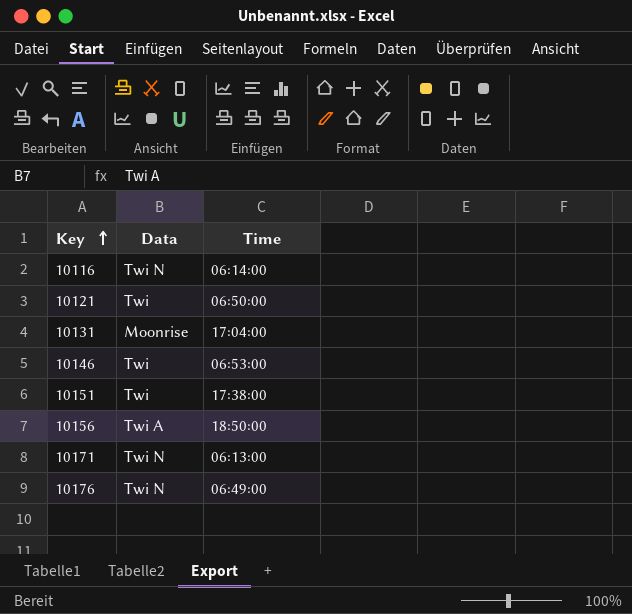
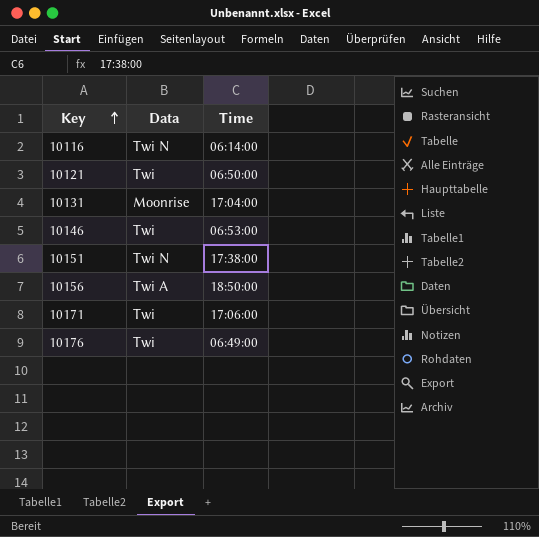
10151 | Data: Twi -> Twi N
10171 | Data: Twi N -> Twi
10171 | Time: 06:13:00 -> 17:06:00
10176 | Data: Twi N -> Twi

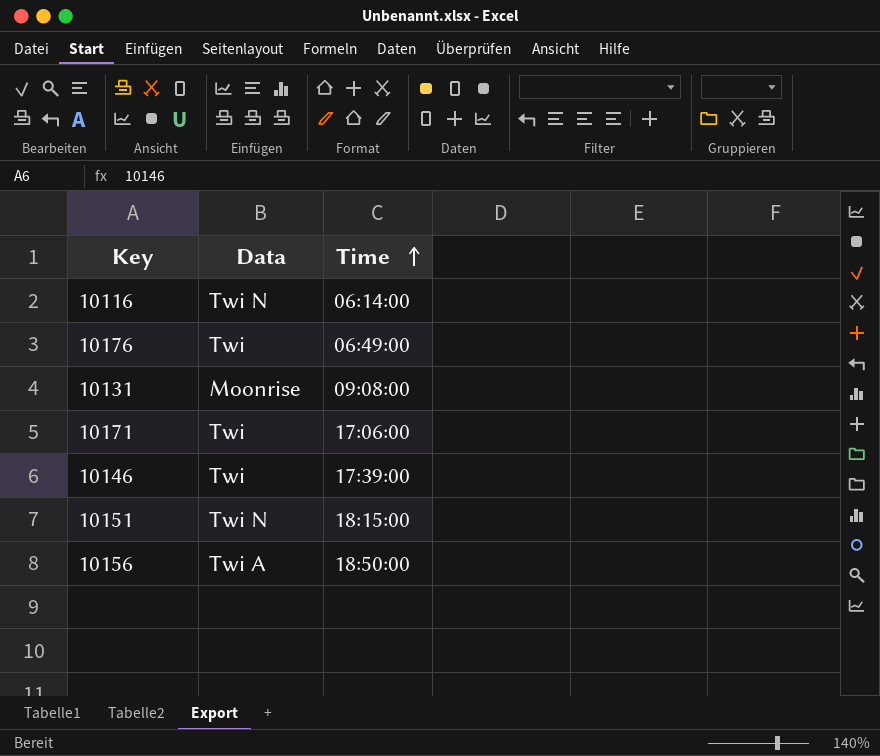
row order: Key ascending -> Time ascending
row 10121: Twi | 06:50:00 -> none
10131 | Time: 17:04:00 -> 09:08:00
10146 | Time: 06:53:00 -> 17:39:00
10151 | Time: 17:38:00 -> 18:15:00

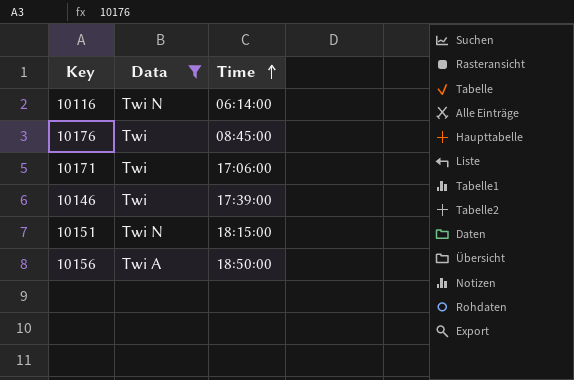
filter: none -> Data != Moonrise
10176 | Time: 06:49:00 -> 08:45:00

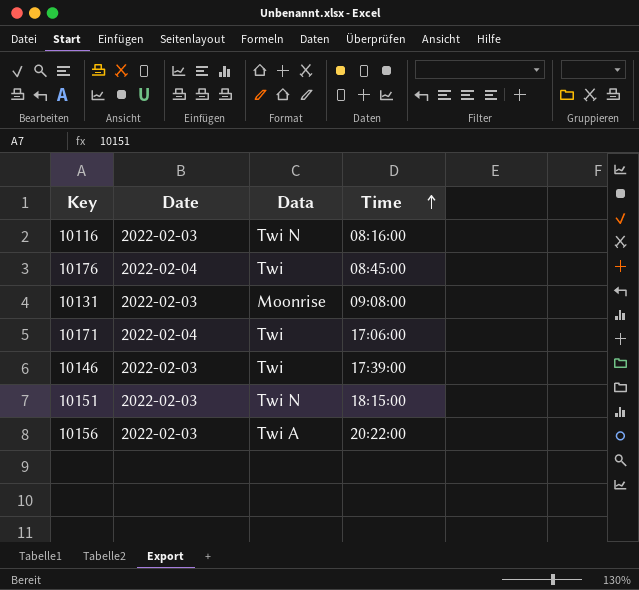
filter: Data != Moonrise -> none
column Date | position: none -> 2
10116 | Time: 06:14:00 -> 08:16:00
10156 | Time: 18:50:00 -> 20:22:00

